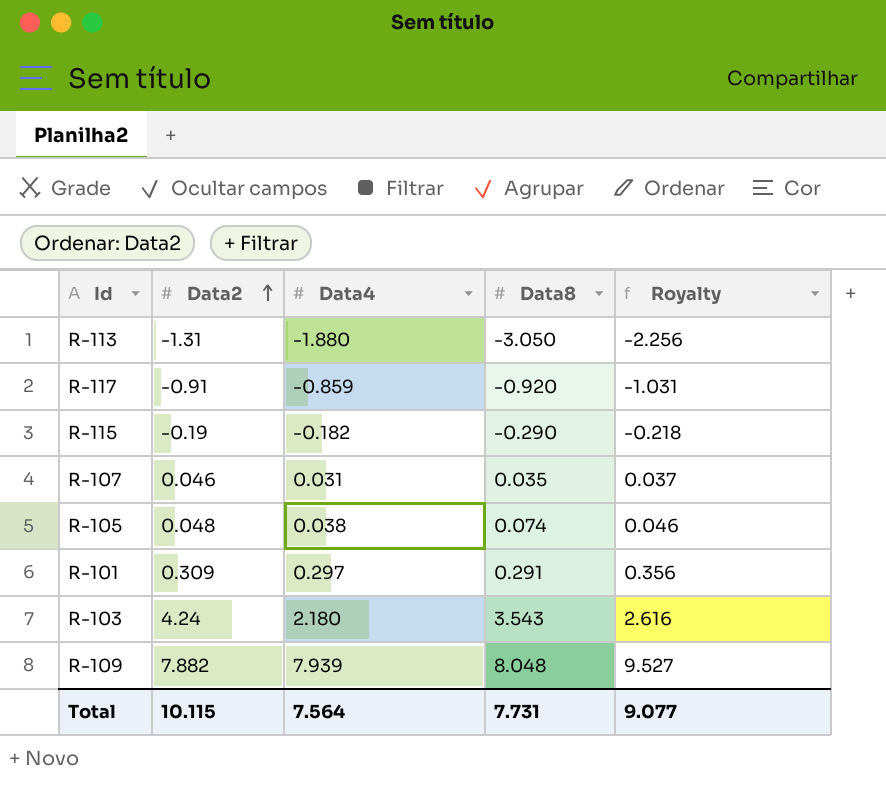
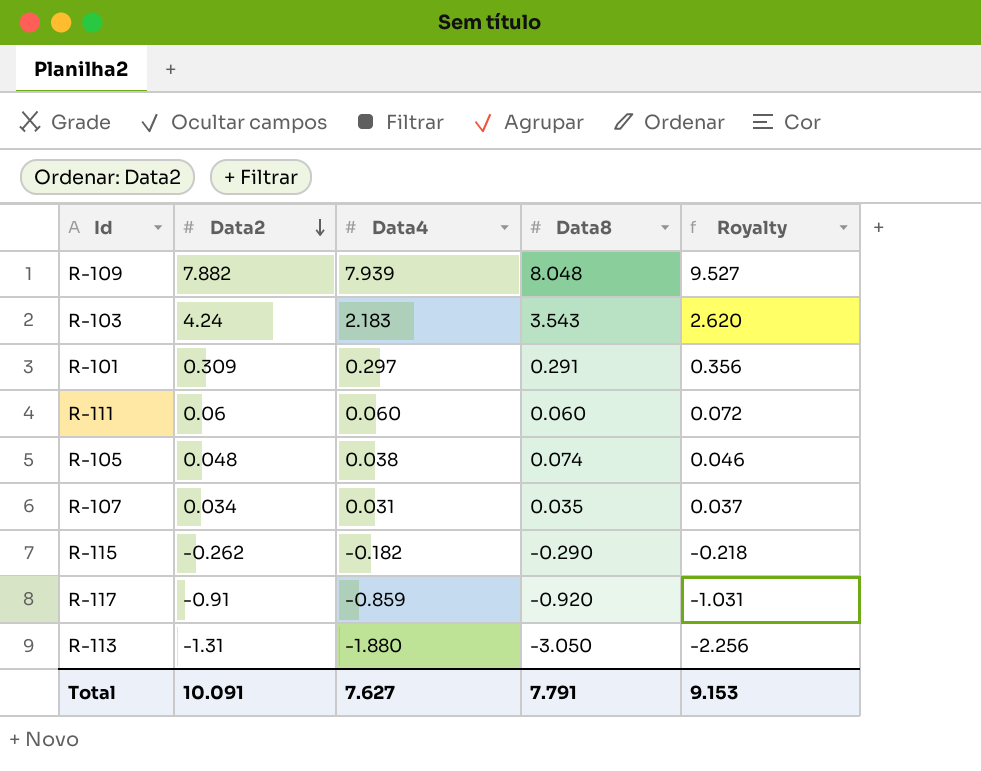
row order: Data2 ascending -> Data2 descending
R-103 | Data4: 2.180 -> 2.183
R-103 | Royalty: 2.616 -> 2.620
row R-111: none -> 0.06 | 0.060 | 0.060 | 0.072
R-107 | Data2: 0.046 -> 0.034
R-115 | Data2: -0.19 -> -0.262
Total | Data2: 10.115 -> 10.091
Total | Data4: 7.564 -> 7.627
Total | Data8: 7.731 -> 7.791
Total | Royalty: 9.077 -> 9.153

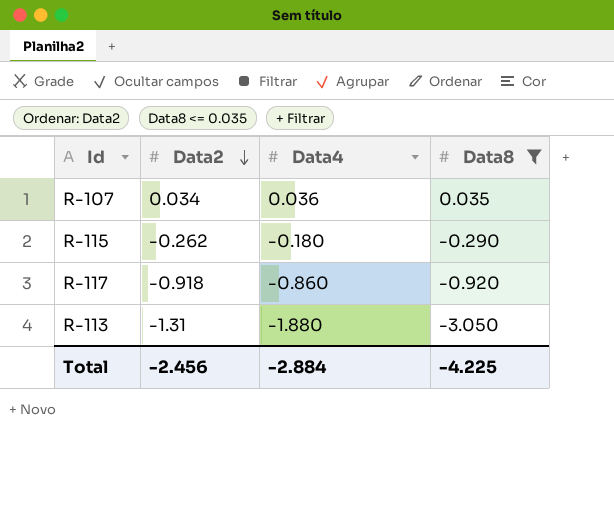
filter: none -> Data8 <= 0.035
column Royalty | formula: [Data4] * 1.2 -> none
R-107 | Data4: 0.031 -> 0.036
R-115 | Data4: -0.182 -> -0.180
R-117 | Data2: -0.91 -> -0.918
R-117 | Data4: -0.859 -> -0.860
Total | Data2: 10.091 -> -2.456
Total | Data4: 7.627 -> -2.884
Total | Data8: 7.791 -> -4.225

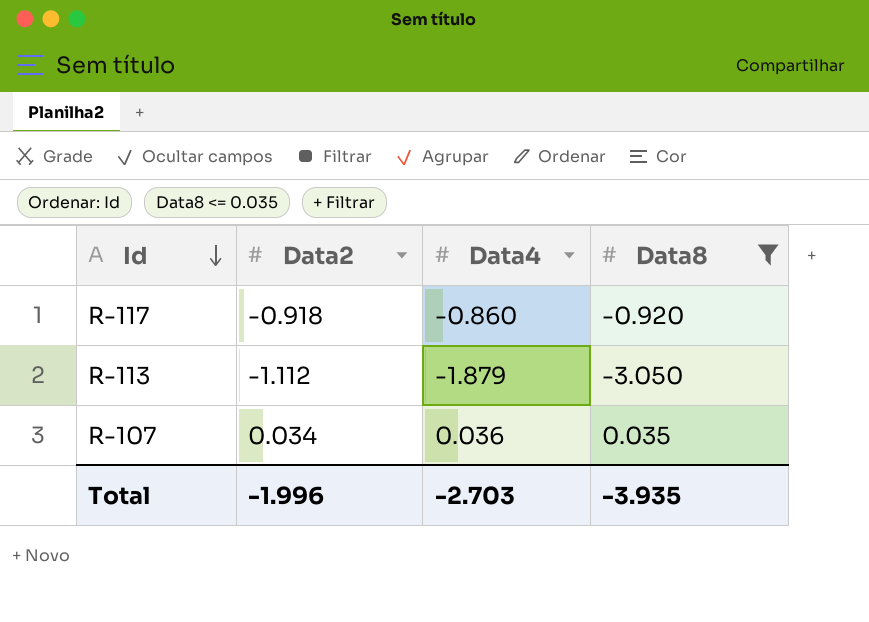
row order: Data2 descending -> Id descending
row R-115: -0.262 | -0.180 | -0.290 -> none
R-113 | Data2: -1.31 -> -1.112
R-113 | Data4: -1.880 -> -1.879
Total | Data2: -2.456 -> -1.996
Total | Data4: -2.884 -> -2.703
Total | Data8: -4.225 -> -3.935

